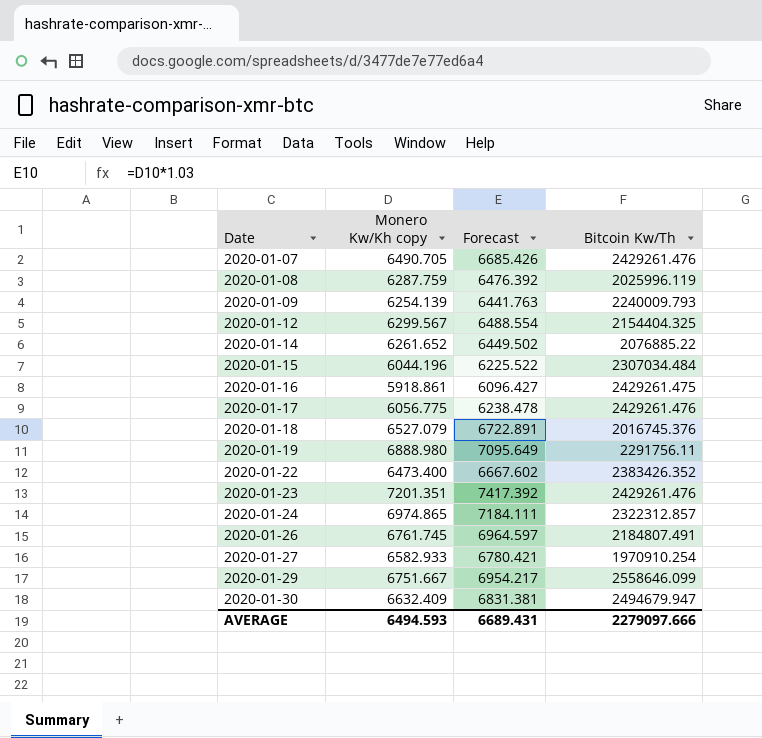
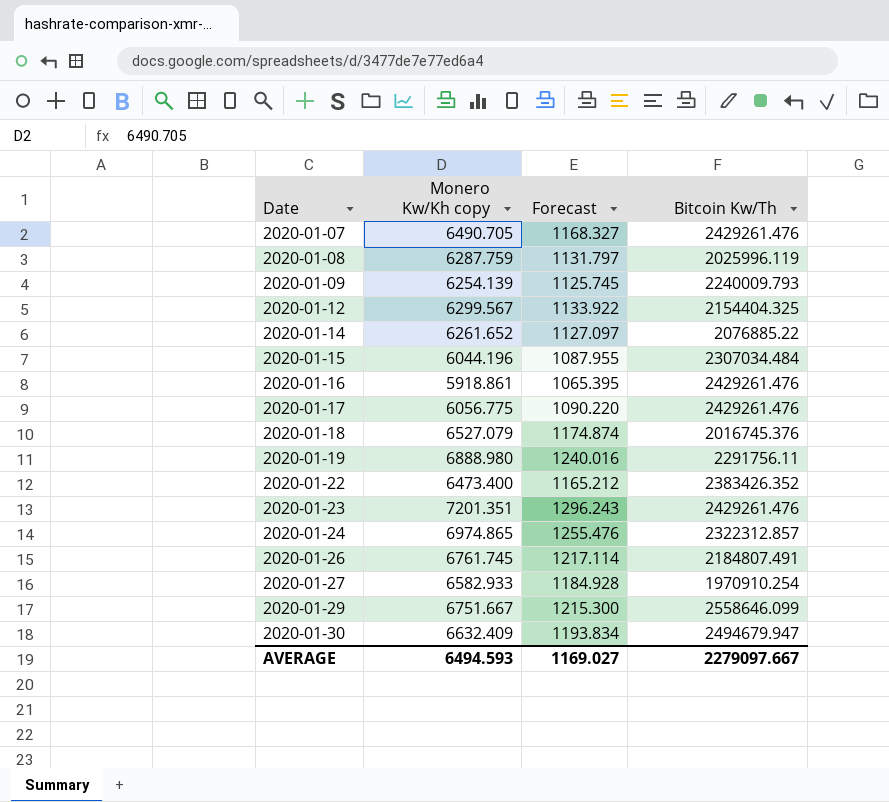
column Forecast | formula: [Monero Kw/Kh copy] * 1.03 -> [Monero Kw/Kh copy] * 0.18
2020-01-16 | Bitcoin Kw/Th: 2429261.475 -> 2429261.476
AVERAGE | Forecast: 6689.431 -> 1169.027
AVERAGE | Bitcoin Kw/Th: 2279097.666 -> 2279097.667

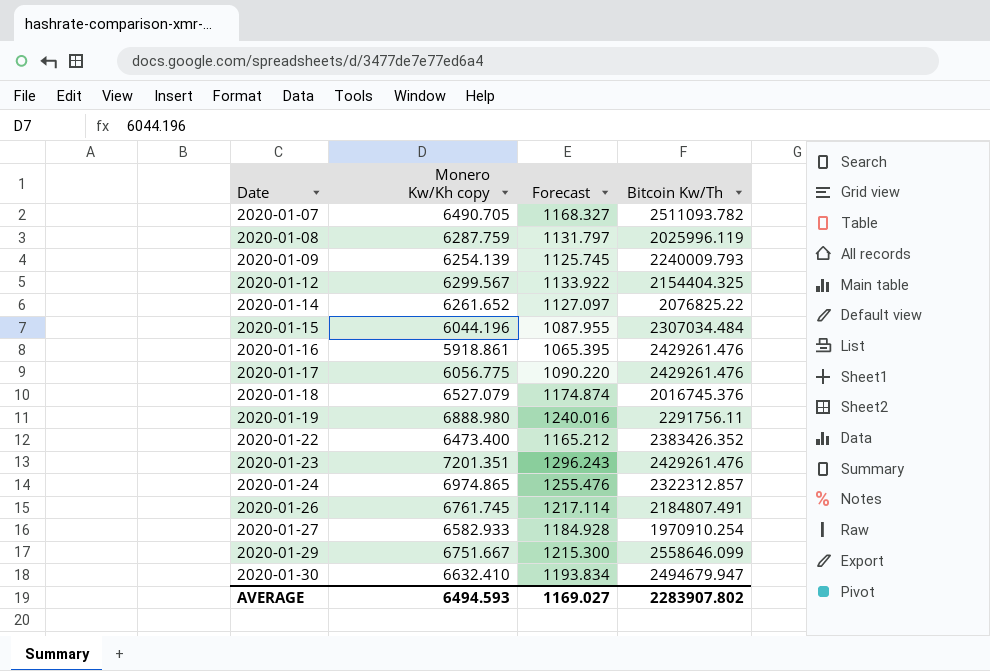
2020-01-07 | Bitcoin Kw/Th: 2429261.476 -> 2511093.782
2020-01-14 | Bitcoin Kw/Th: 2076885.22 -> 2076825.22
2020-01-30 | Monero Kw/Kh copy: 6632.409 -> 6632.410
AVERAGE | Bitcoin Kw/Th: 2279097.667 -> 2283907.802

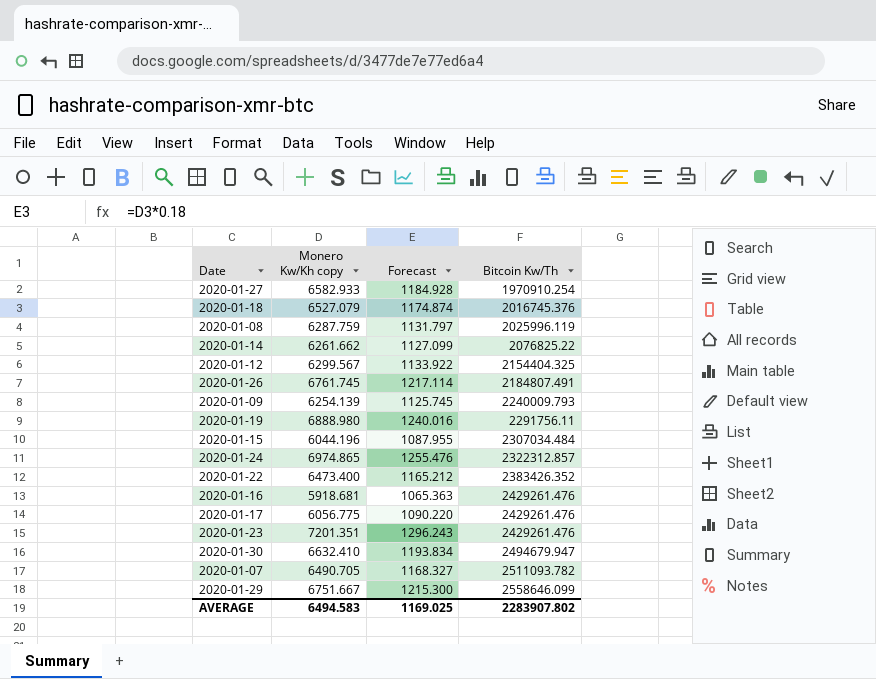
row order: Date ascending -> Bitcoin Kw/Th ascending
2020-01-14 | Monero Kw/Kh copy: 6261.652 -> 6261.662
2020-01-14 | Forecast: 1127.097 -> 1127.099
2020-01-16 | Monero Kw/Kh copy: 5918.861 -> 5918.681
2020-01-16 | Forecast: 1065.395 -> 1065.363
AVERAGE | Monero Kw/Kh copy: 6494.593 -> 6494.583
AVERAGE | Forecast: 1169.027 -> 1169.025

